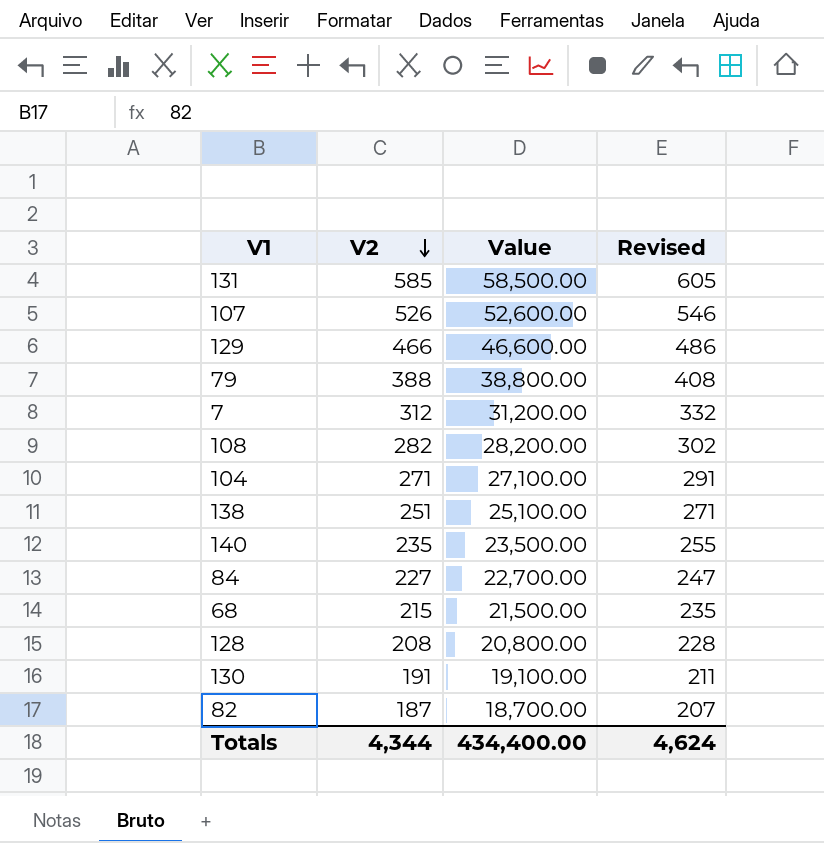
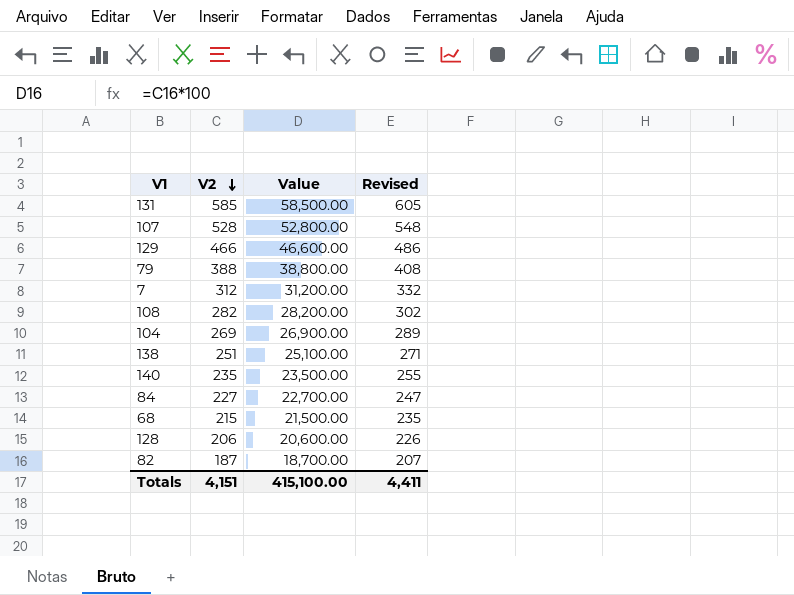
row 130: 191 | 19,100.00 | 211 -> none
107 | V2: 526 -> 528
107 | Value: 52,600.00 -> 52,800.00
107 | Revised: 546 -> 548
104 | V2: 271 -> 269
104 | Value: 27,100.00 -> 26,900.00
104 | Revised: 291 -> 289
128 | V2: 208 -> 206
128 | Value: 20,800.00 -> 20,600.00
128 | Revised: 228 -> 226
Totals | V2: 4,344 -> 4,151
Totals | Value: 434,400.00 -> 415,100.00
Totals | Revised: 4,624 -> 4,411

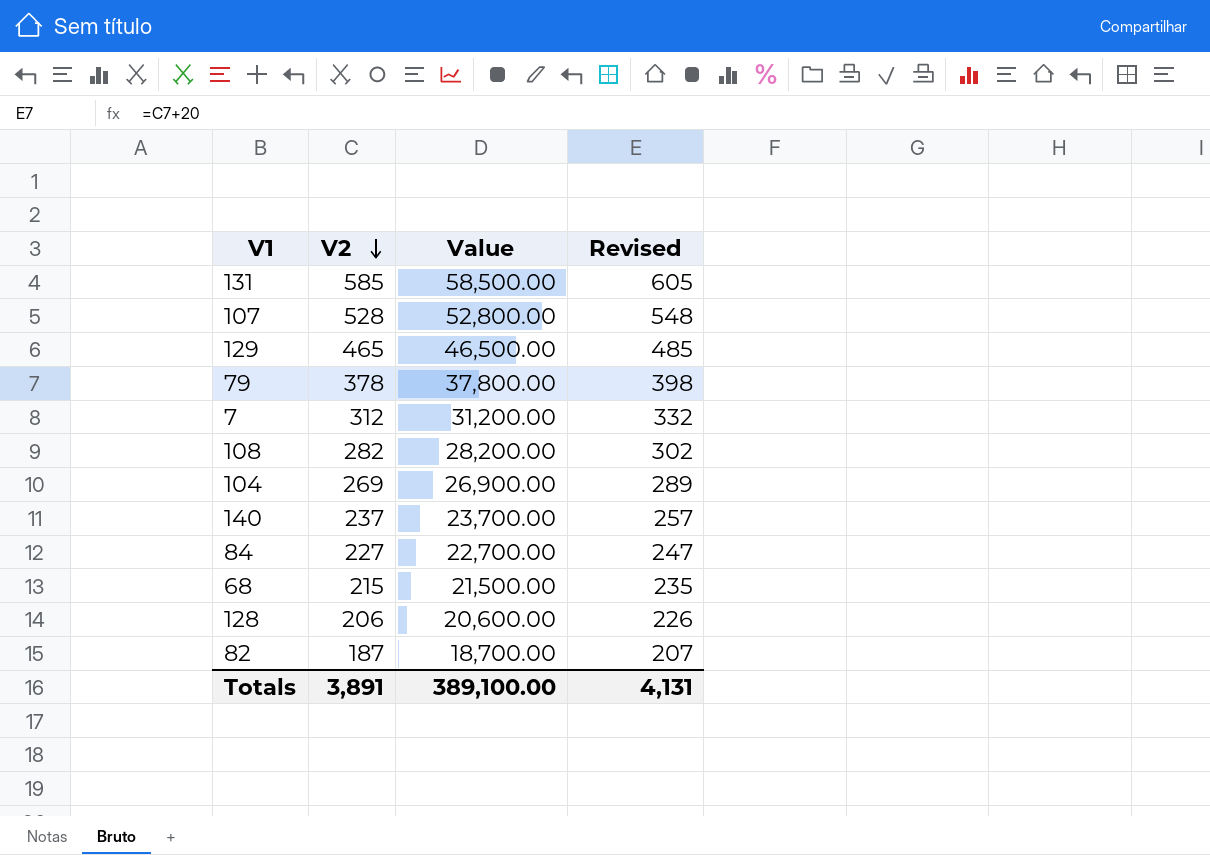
row 138: 251 | 25,100.00 | 271 -> none
129 | V2: 466 -> 465
129 | Value: 46,600.00 -> 46,500.00
129 | Revised: 486 -> 485
79 | V2: 388 -> 378
79 | Value: 38,800.00 -> 37,800.00
79 | Revised: 408 -> 398
140 | V2: 235 -> 237
140 | Value: 23,500.00 -> 23,700.00
140 | Revised: 255 -> 257
Totals | V2: 4,151 -> 3,891
Totals | Value: 415,100.00 -> 389,100.00
Totals | Revised: 4,411 -> 4,131

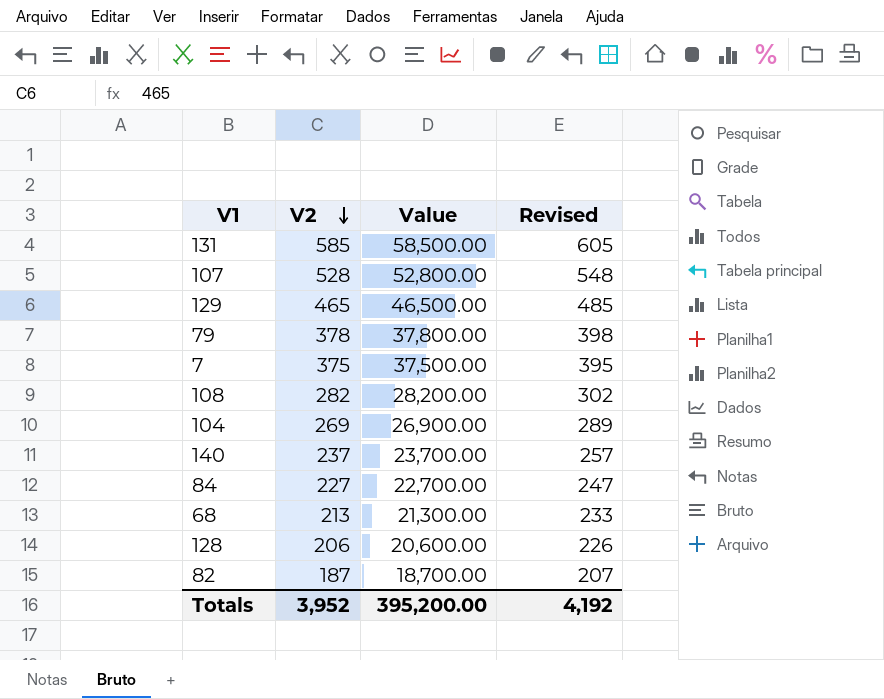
7 | V2: 312 -> 375
7 | Value: 31,200.00 -> 37,500.00
7 | Revised: 332 -> 395
68 | V2: 215 -> 213
68 | Value: 21,500.00 -> 21,300.00
68 | Revised: 235 -> 233
Totals | V2: 3,891 -> 3,952
Totals | Value: 389,100.00 -> 395,200.00
Totals | Revised: 4,131 -> 4,192

